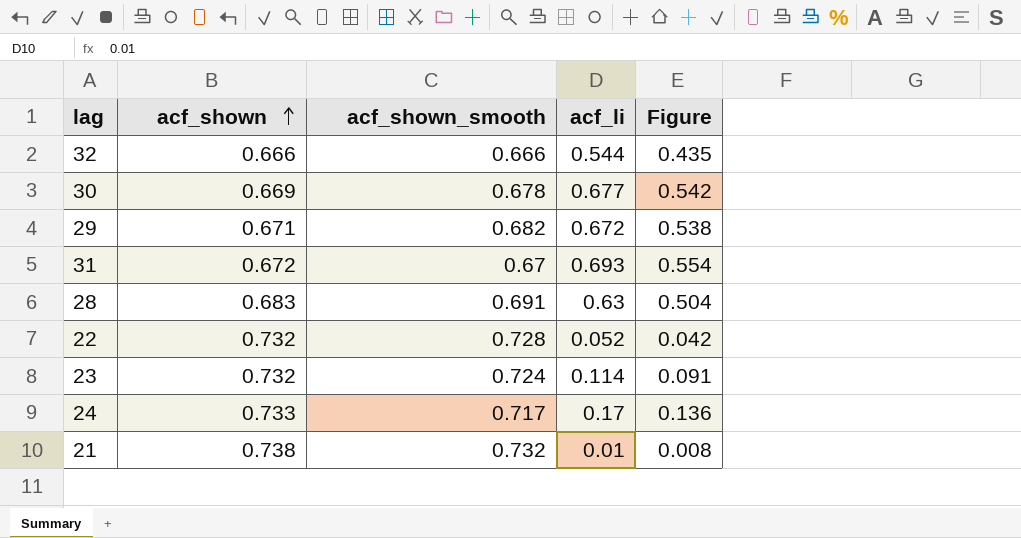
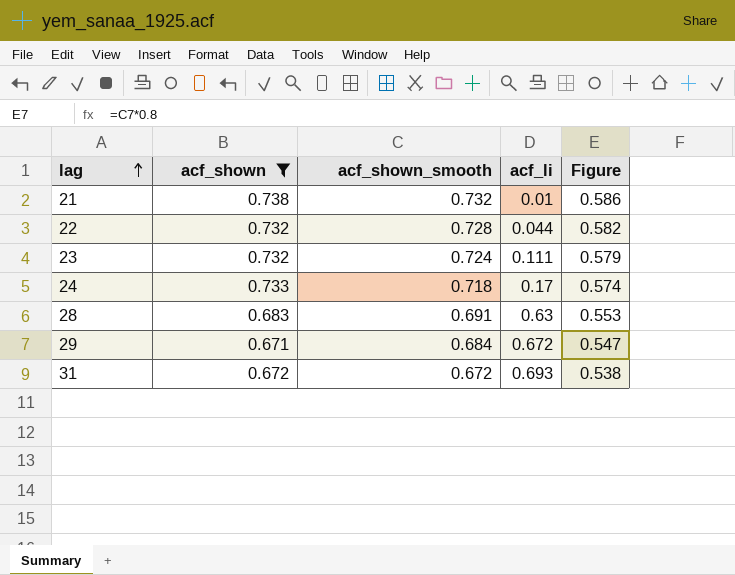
filter: none -> acf_shown >= 0.671
row order: acf_shown ascending -> lag ascending
column Figure | formula: [acf_li] * 0.8 -> [acf_shown_smooth] * 0.8
22 | acf_li: 0.052 -> 0.044
23 | acf_li: 0.114 -> 0.111
24 | acf_shown_smooth: 0.717 -> 0.718
29 | acf_shown_smooth: 0.682 -> 0.684
31 | acf_shown_smooth: 0.67 -> 0.672

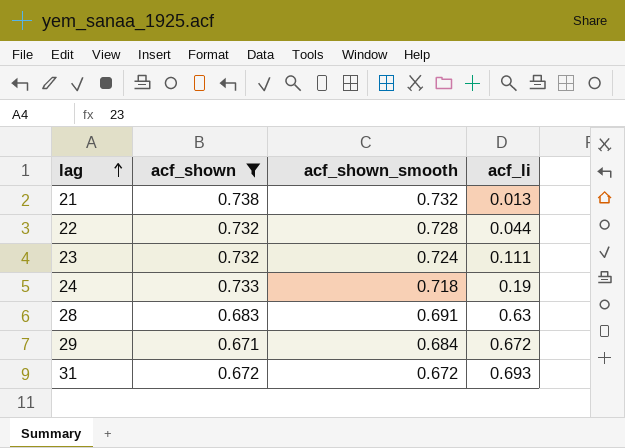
column Figure | formula: [acf_shown_smooth] * 0.8 -> none
21 | acf_li: 0.01 -> 0.013
24 | acf_li: 0.17 -> 0.19

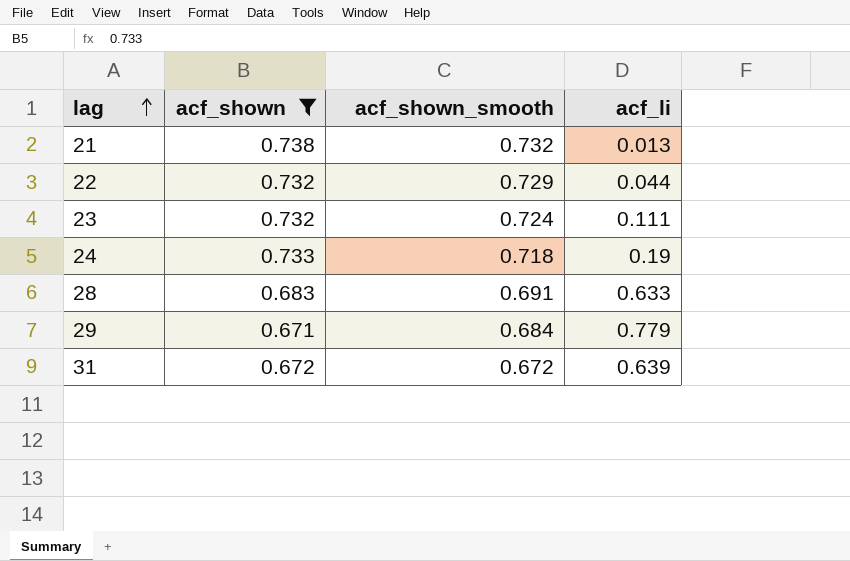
22 | acf_shown_smooth: 0.728 -> 0.729
28 | acf_li: 0.63 -> 0.633
29 | acf_li: 0.672 -> 0.779
31 | acf_li: 0.693 -> 0.639

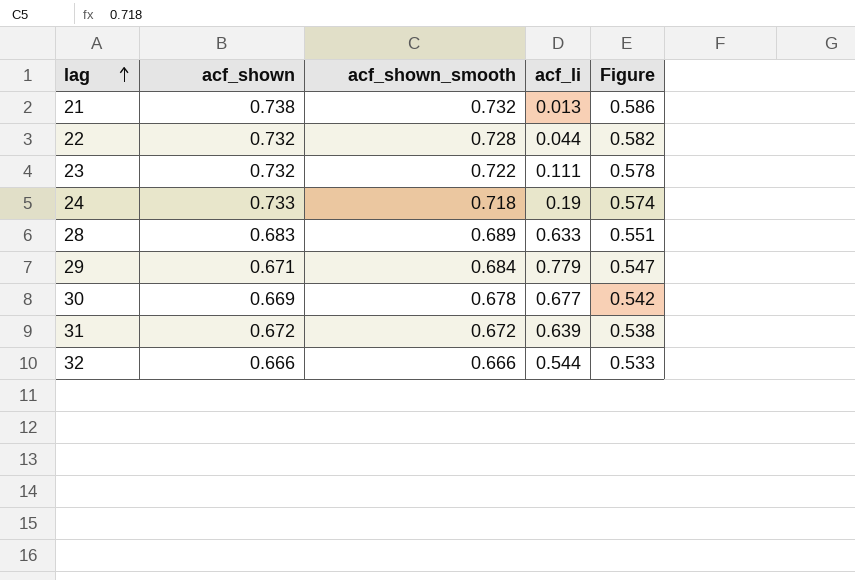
filter: acf_shown >= 0.671 -> none
column Figure | formula: none -> [acf_shown_smooth] * 0.8
22 | acf_shown_smooth: 0.729 -> 0.728
23 | acf_shown_smooth: 0.724 -> 0.722
28 | acf_shown_smooth: 0.691 -> 0.689

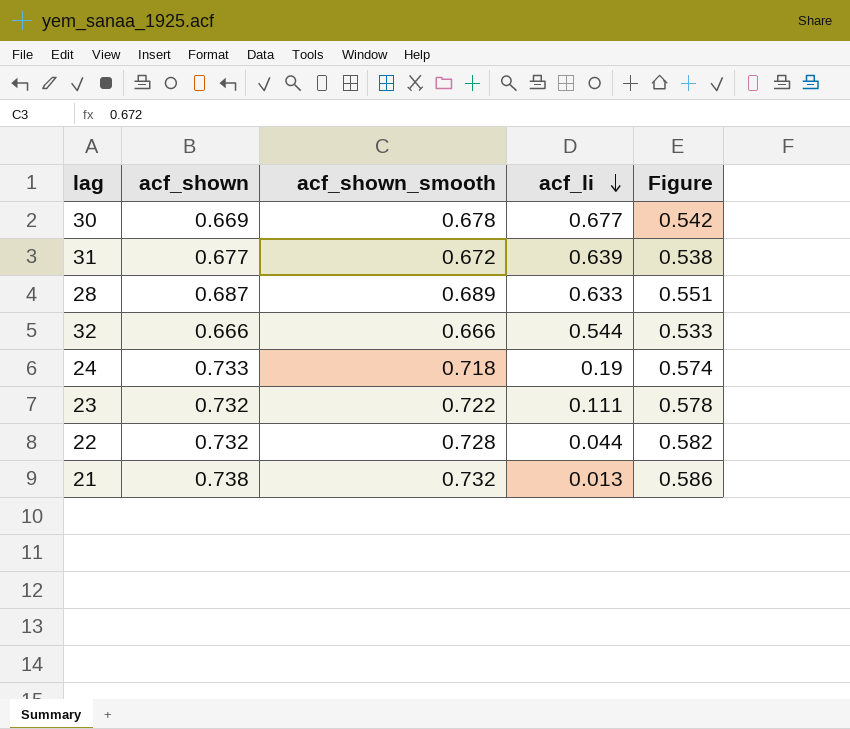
row order: lag ascending -> acf_li descending
row 29: 0.671 | 0.684 | 0.779 | 0.547 -> none
31 | acf_shown: 0.672 -> 0.677
28 | acf_shown: 0.683 -> 0.687

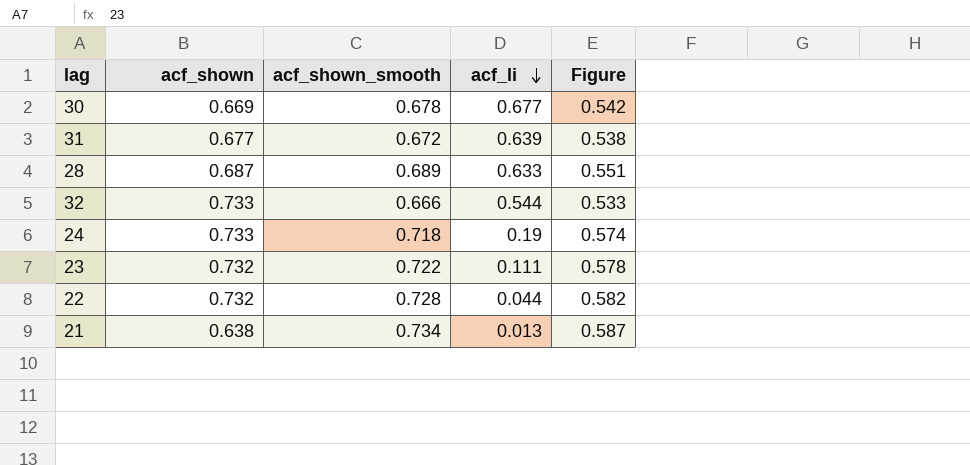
32 | acf_shown: 0.666 -> 0.733
21 | acf_shown: 0.738 -> 0.638
21 | acf_shown_smooth: 0.732 -> 0.734
21 | Figure: 0.586 -> 0.587

